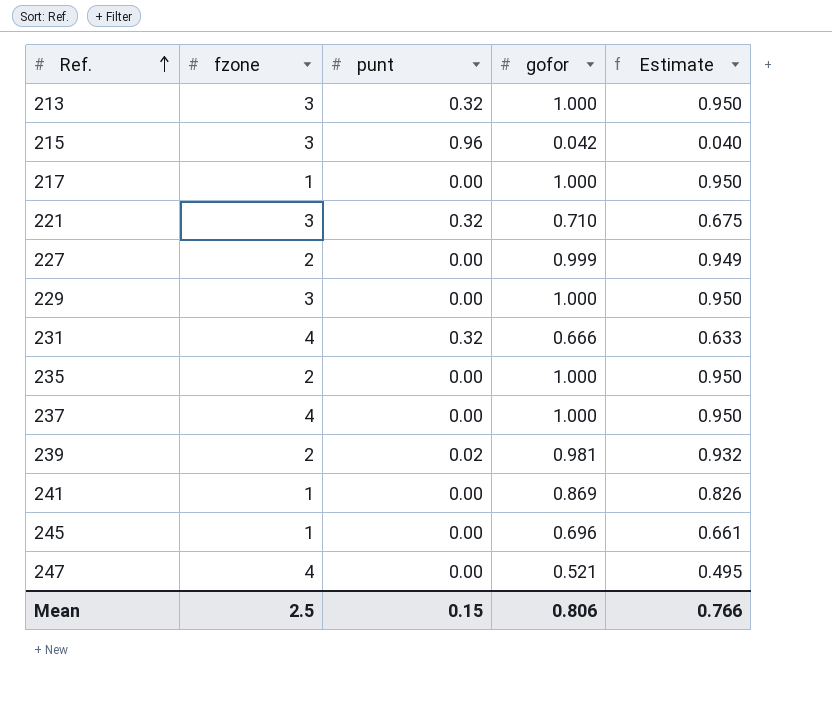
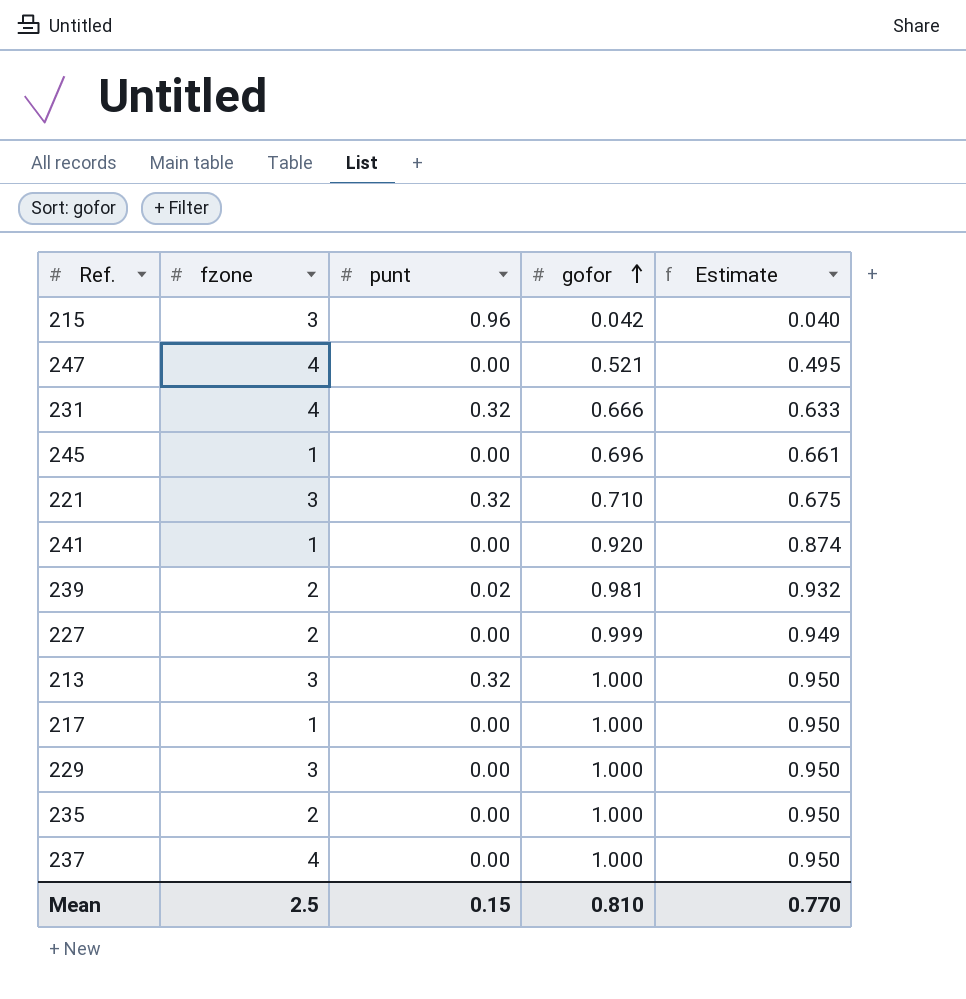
row order: Ref. ascending -> gofor ascending
241 | gofor: 0.869 -> 0.920
241 | Estimate: 0.826 -> 0.874
Mean | gofor: 0.806 -> 0.810
Mean | Estimate: 0.766 -> 0.770

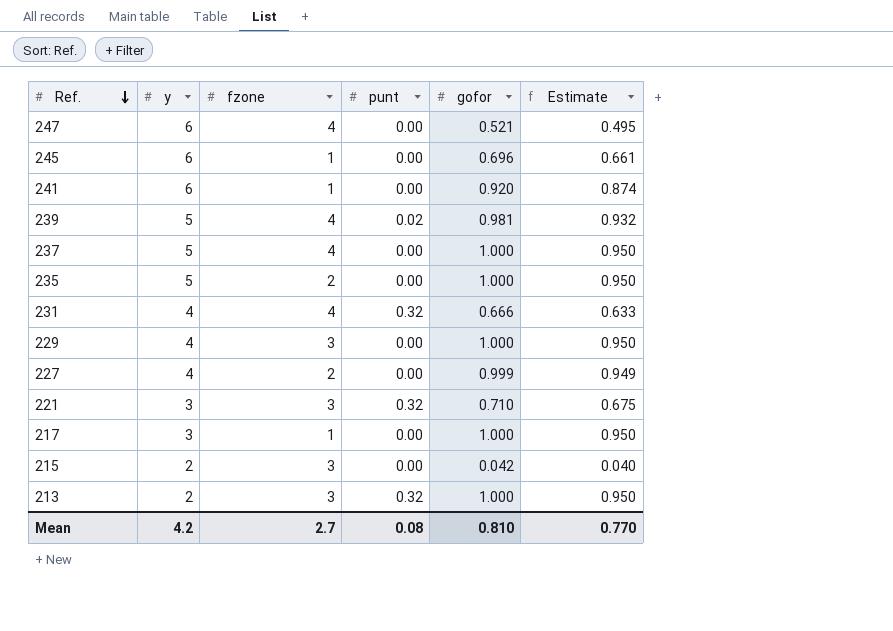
row order: gofor ascending -> Ref. descending
column y | position: none -> 2
239 | fzone: 2 -> 4
215 | punt: 0.96 -> 0.00
Mean | fzone: 2.5 -> 2.7
Mean | punt: 0.15 -> 0.08

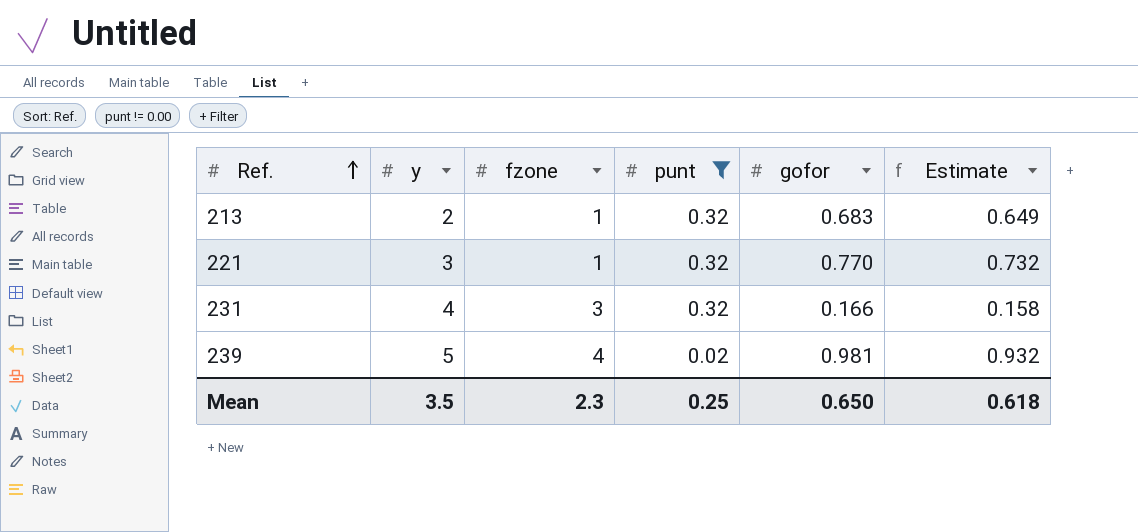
filter: none -> punt != 0.00
row order: Ref. descending -> Ref. ascending
213 | fzone: 3 -> 1
213 | gofor: 1.000 -> 0.683
213 | Estimate: 0.950 -> 0.649
221 | fzone: 3 -> 1
221 | gofor: 0.710 -> 0.770
221 | Estimate: 0.675 -> 0.732
231 | fzone: 4 -> 3
231 | gofor: 0.666 -> 0.166
231 | Estimate: 0.633 -> 0.158
Mean | y: 4.2 -> 3.5
Mean | fzone: 2.7 -> 2.3
Mean | punt: 0.08 -> 0.25
Mean | gofor: 0.810 -> 0.650
Mean | Estimate: 0.770 -> 0.618

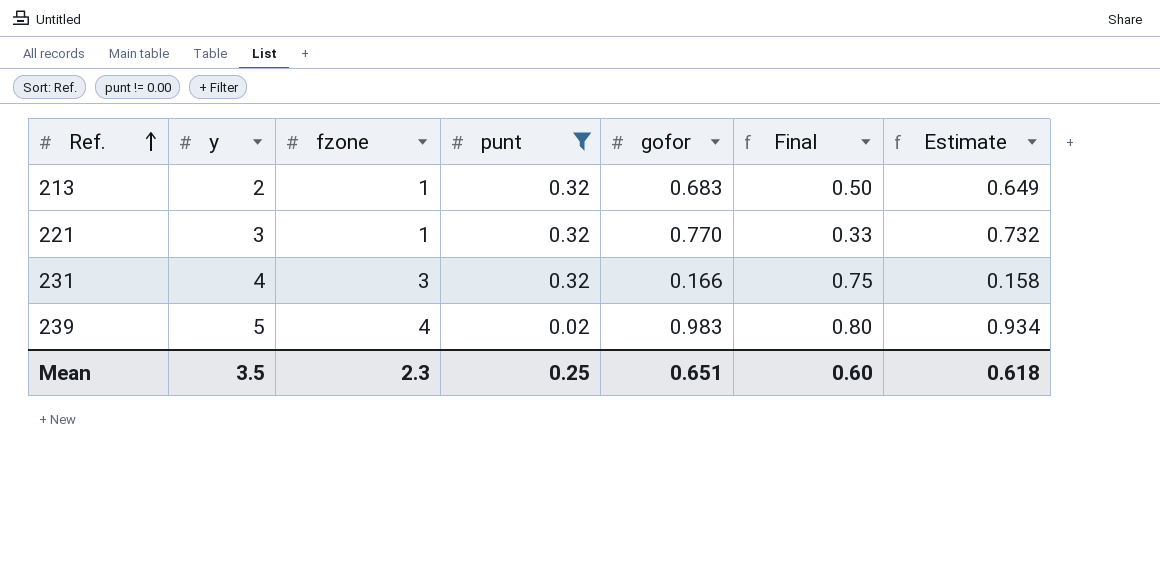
column Final | formula: none -> [fzone] / [y]
239 | gofor: 0.981 -> 0.983
239 | Estimate: 0.932 -> 0.934
Mean | gofor: 0.650 -> 0.651

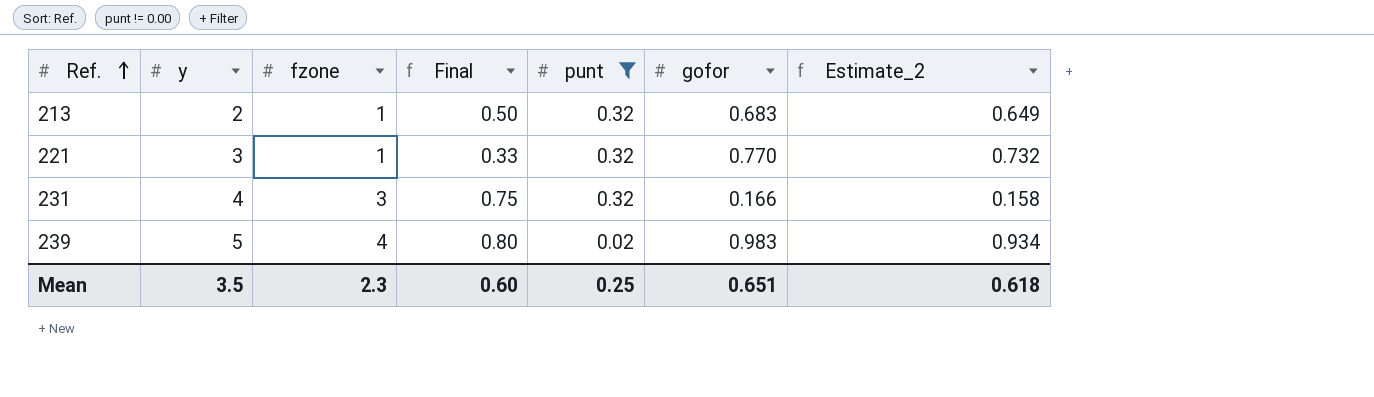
column Final | position: 6 -> 4
column name: Estimate -> Estimate_2

